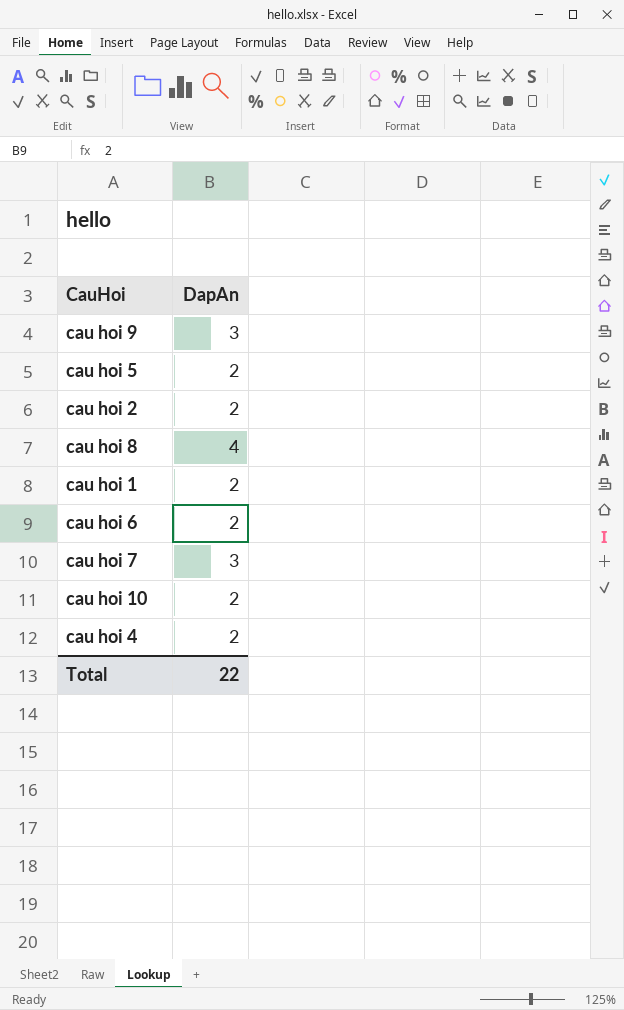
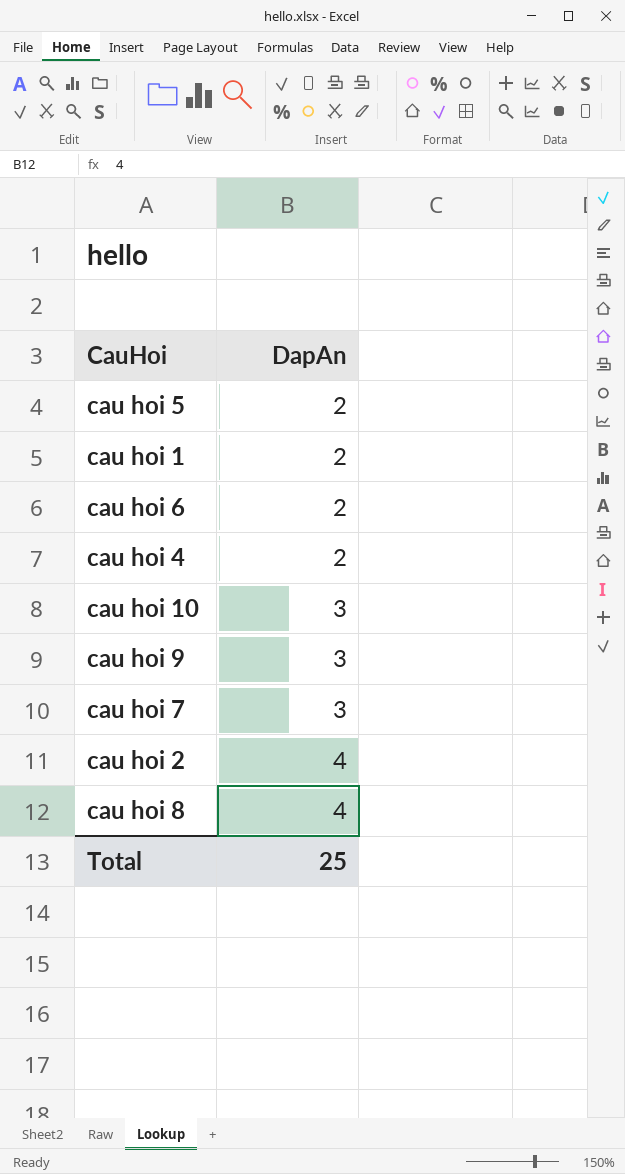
row order: none -> DapAn ascending
cau hoi 10 | DapAn: 2 -> 3
cau hoi 2 | DapAn: 2 -> 4
Total | DapAn: 22 -> 25

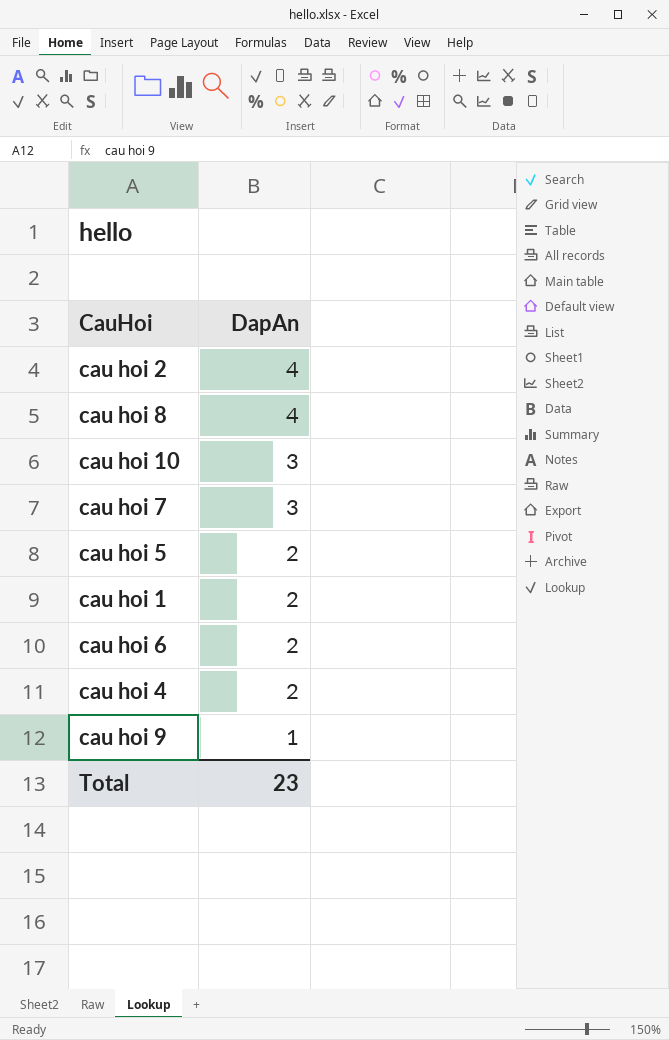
row order: DapAn ascending -> DapAn descending
cau hoi 9 | DapAn: 3 -> 1
Total | DapAn: 25 -> 23

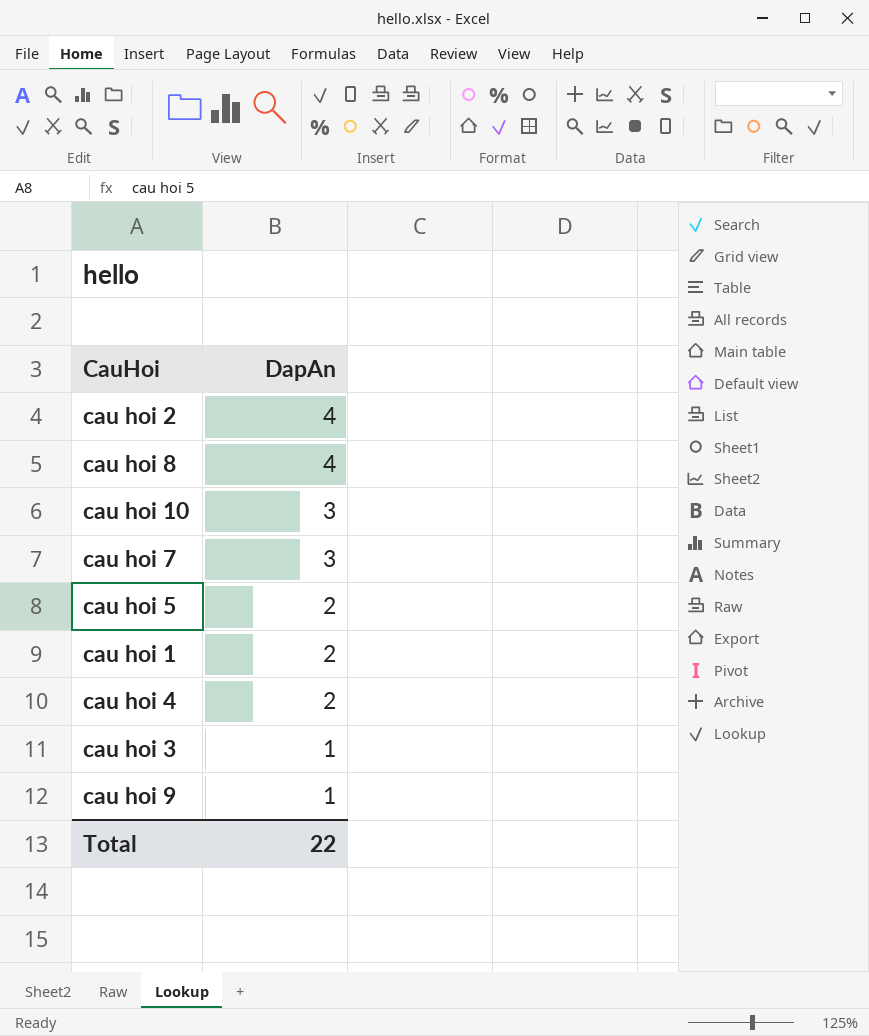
row cau hoi 6: 2 -> none
row cau hoi 3: none -> 1
Total | DapAn: 23 -> 22

